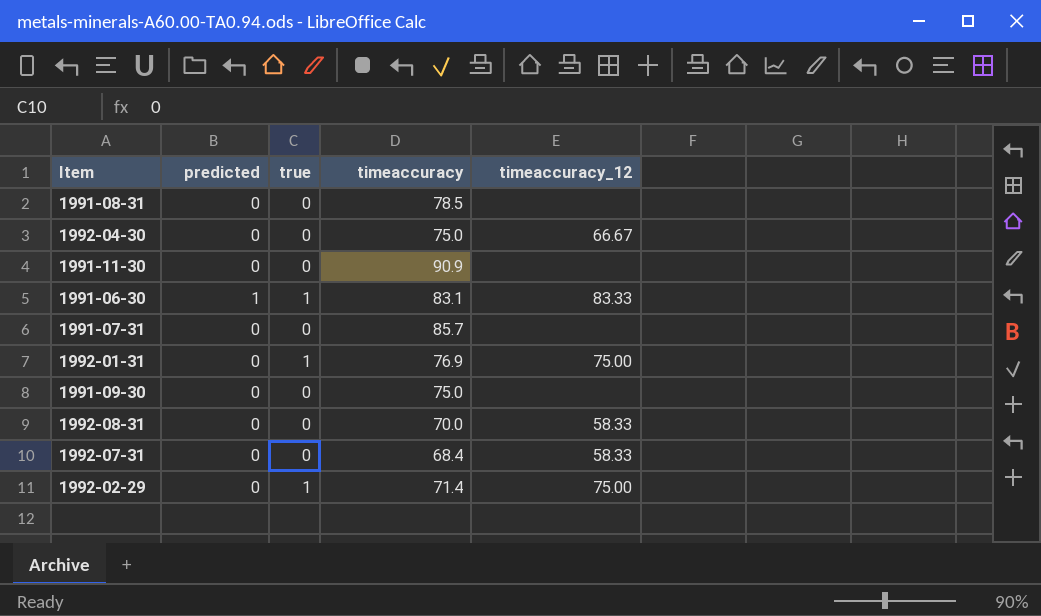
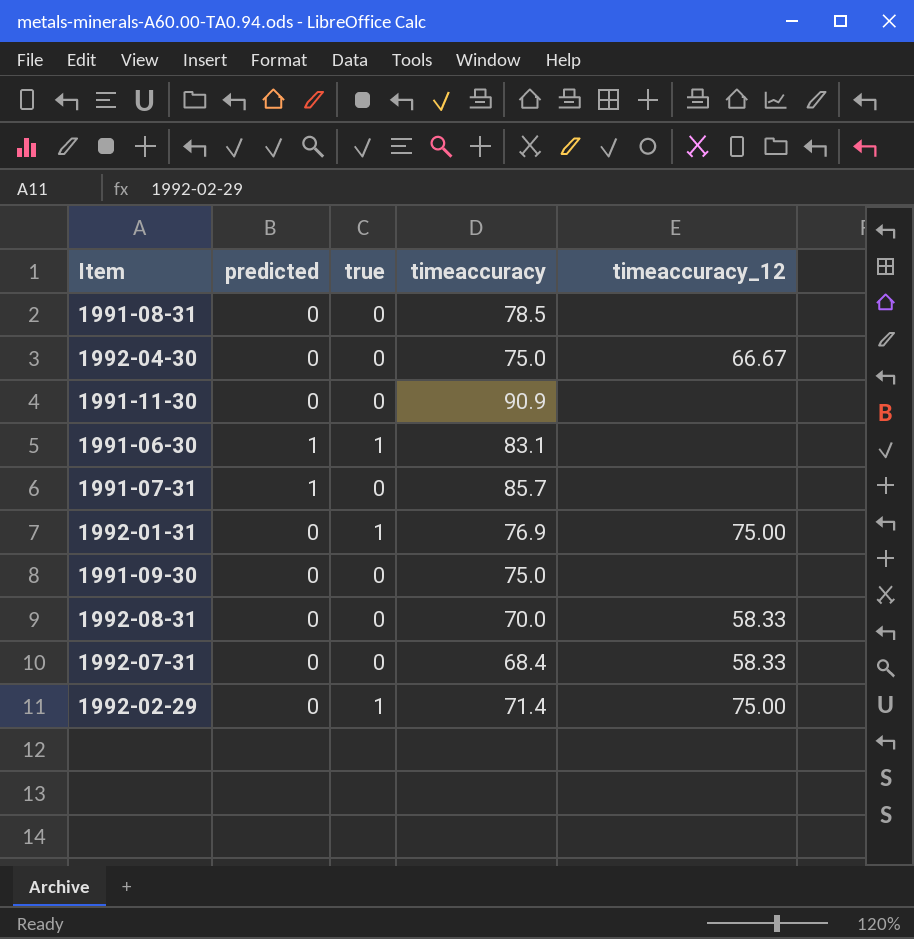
1991-06-30 | timeaccuracy_12: 83.33 -> none
1991-07-31 | predicted: 0 -> 1

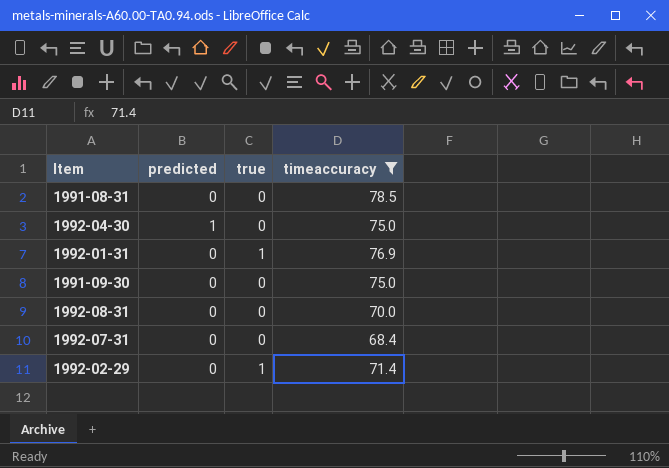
filter: none -> timeaccuracy <= 78.5
column timeaccuracy_12 | position: 5 -> none
1992-04-30 | predicted: 0 -> 1

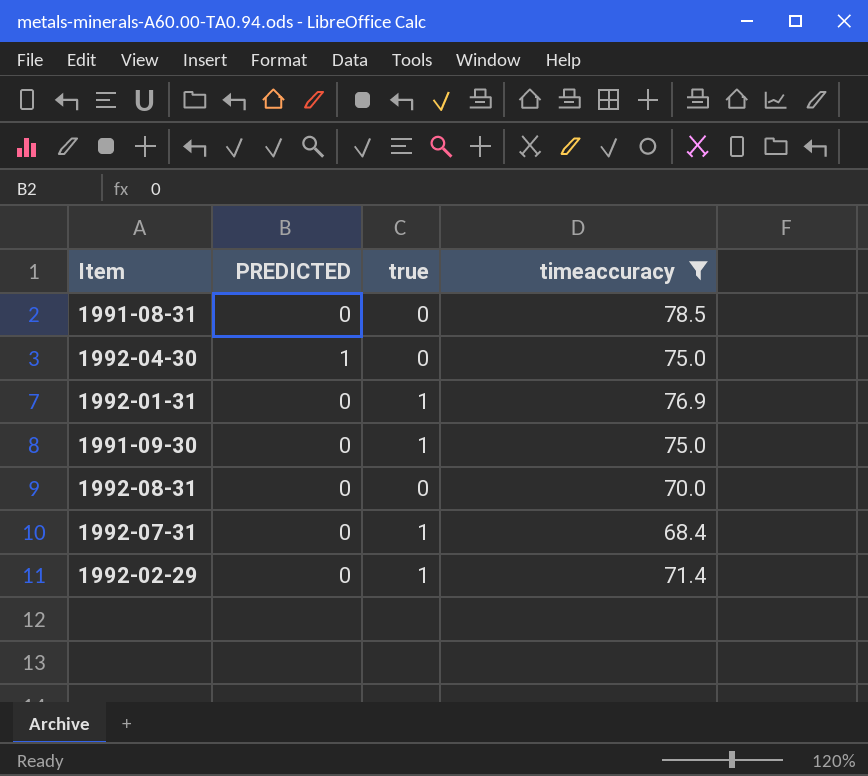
column name: predicted -> PREDICTED
1991-09-30 | true: 0 -> 1
1992-07-31 | true: 0 -> 1

